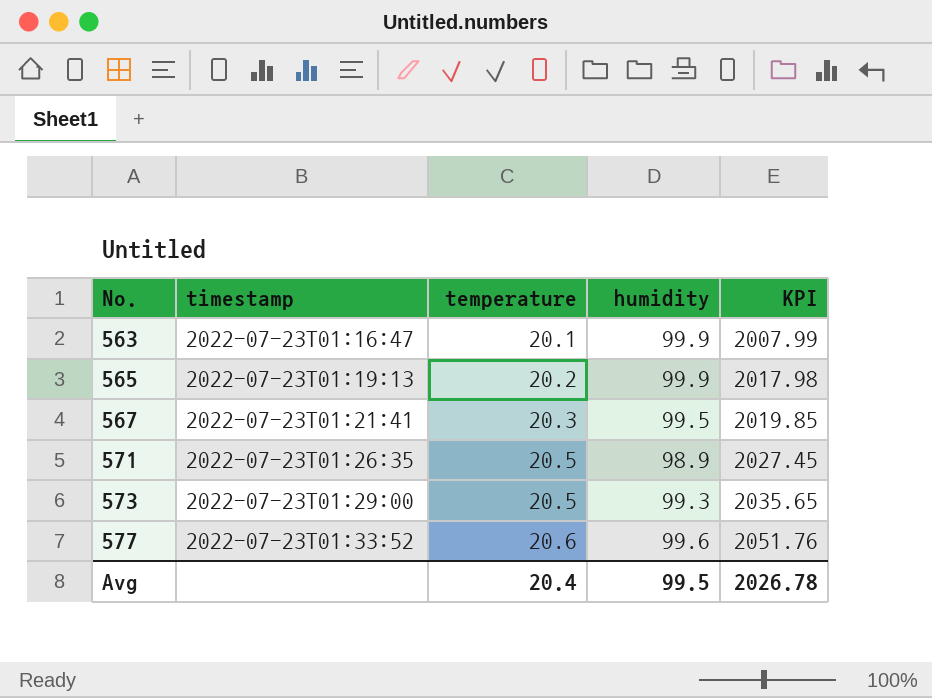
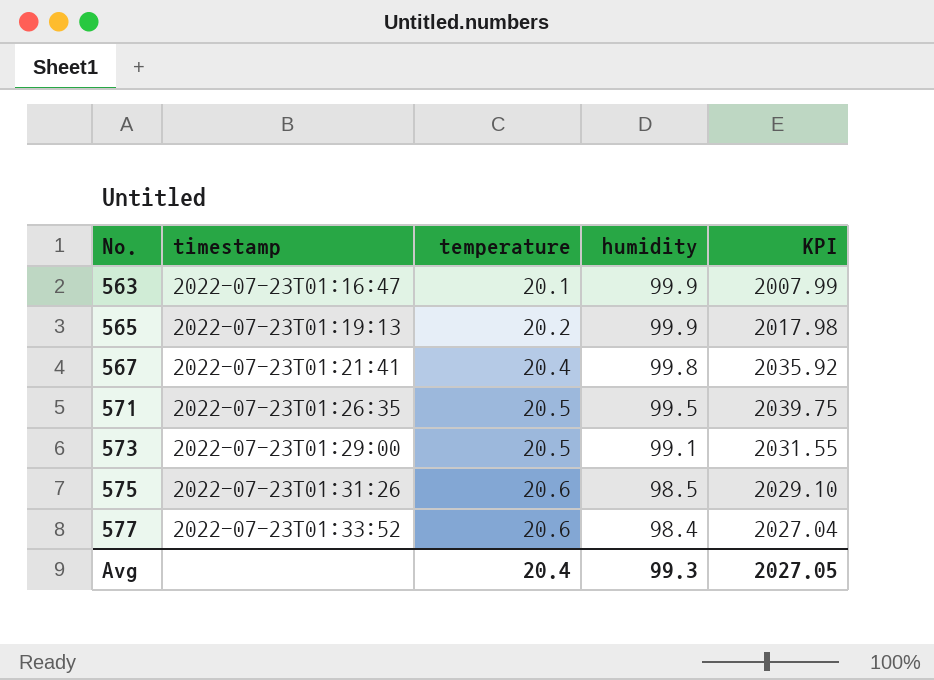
567 | temperature: 20.3 -> 20.4
567 | humidity: 99.5 -> 99.8
567 | KPI: 2019.85 -> 2035.92
571 | humidity: 98.9 -> 99.5
571 | KPI: 2027.45 -> 2039.75
573 | humidity: 99.3 -> 99.1
573 | KPI: 2035.65 -> 2031.55
row 575: none -> 2022-07-23T01:31:26 | 20.6 | 98.5 | 2029.10
577 | humidity: 99.6 -> 98.4
577 | KPI: 2051.76 -> 2027.04
Avg | humidity: 99.5 -> 99.3
Avg | KPI: 2026.78 -> 2027.05

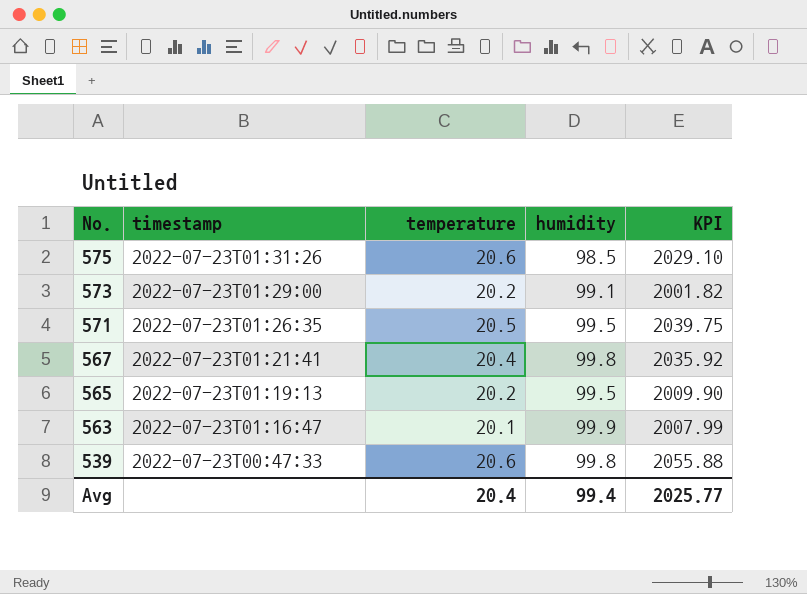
row order: No. ascending -> No. descending
row 577: 2022-07-23T01:33:52 | 20.6 | 98.4 | 2027.04 -> none
573 | temperature: 20.5 -> 20.2
573 | KPI: 2031.55 -> 2001.82
565 | humidity: 99.9 -> 99.5
565 | KPI: 2017.98 -> 2009.90
row 539: none -> 2022-07-23T00:47:33 | 20.6 | 99.8 | 2055.88
Avg | humidity: 99.3 -> 99.4
Avg | KPI: 2027.05 -> 2025.77

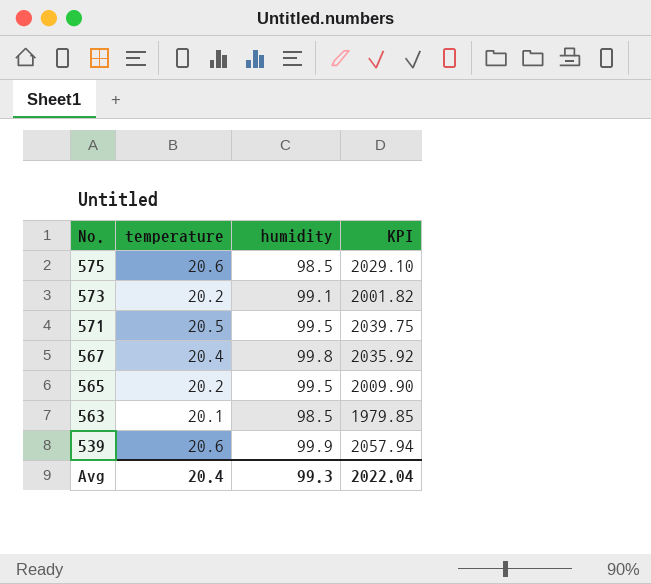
column timestamp | position: 2 -> none
563 | humidity: 99.9 -> 98.5
563 | KPI: 2007.99 -> 1979.85
539 | humidity: 99.8 -> 99.9
539 | KPI: 2055.88 -> 2057.94
Avg | humidity: 99.4 -> 99.3
Avg | KPI: 2025.77 -> 2022.04

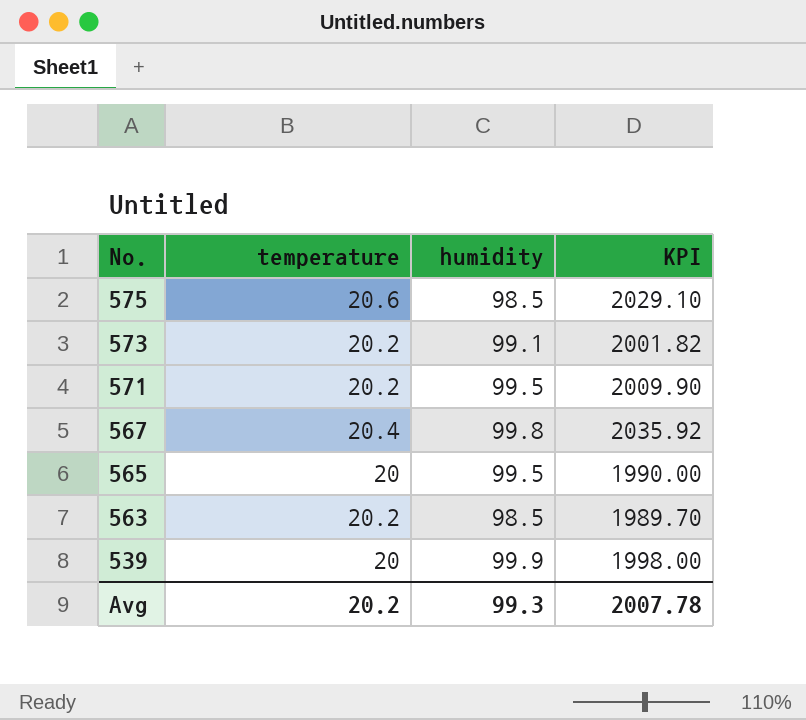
571 | temperature: 20.5 -> 20.2
571 | KPI: 2039.75 -> 2009.90
565 | temperature: 20.2 -> 20
565 | KPI: 2009.90 -> 1990.00
563 | temperature: 20.1 -> 20.2
563 | KPI: 1979.85 -> 1989.70
539 | temperature: 20.6 -> 20
539 | KPI: 2057.94 -> 1998.00
Avg | temperature: 20.4 -> 20.2
Avg | KPI: 2022.04 -> 2007.78

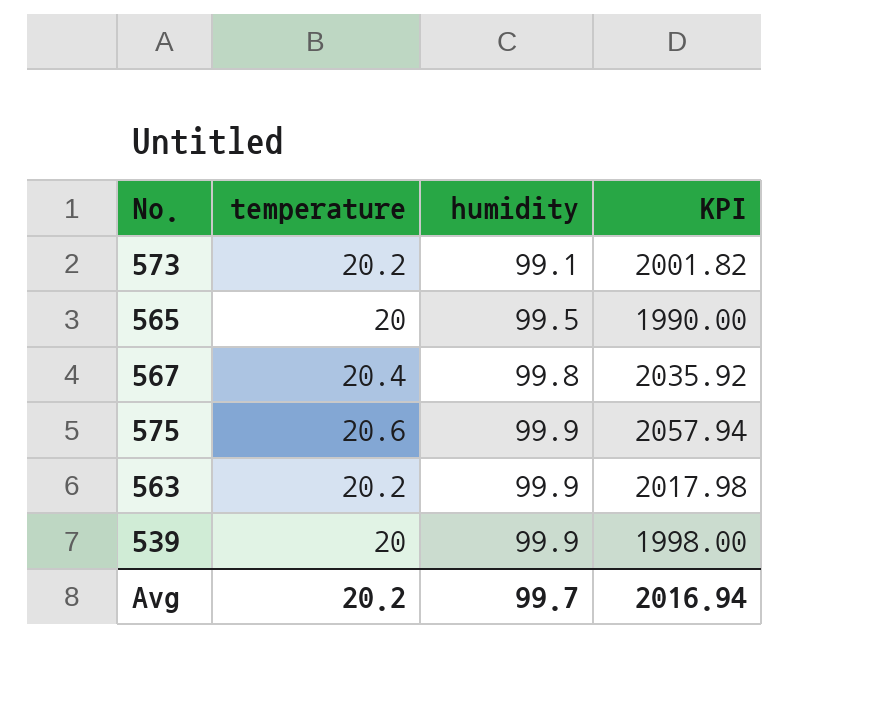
row order: No. descending -> humidity ascending
row 571: 20.2 | 99.5 | 2009.90 -> none
575 | humidity: 98.5 -> 99.9
575 | KPI: 2029.10 -> 2057.94
563 | humidity: 98.5 -> 99.9
563 | KPI: 1989.70 -> 2017.98
Avg | humidity: 99.3 -> 99.7
Avg | KPI: 2007.78 -> 2016.94

